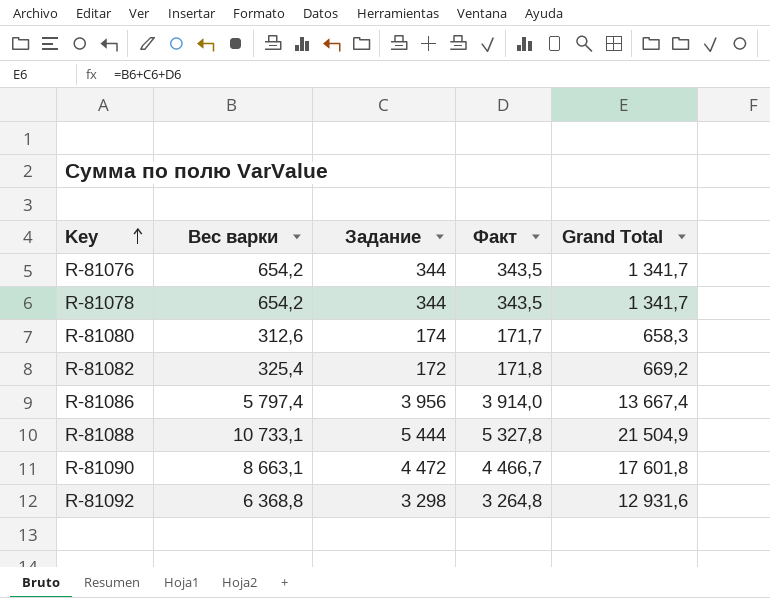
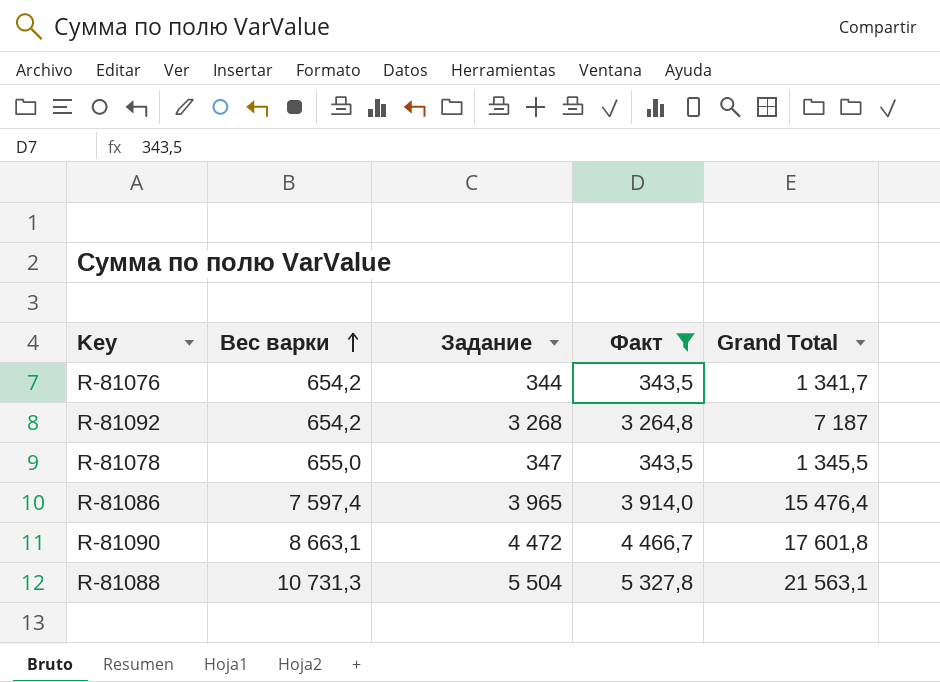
filter: none -> Факт >= 343,5
row order: Key ascending -> Вес варки ascending
R-81092 | Вес варки: 6 368,8 -> 654,2
R-81092 | Задание: 3 298 -> 3 268
R-81092 | Grand Total: 12 931,6 -> 7 187
R-81078 | Вес варки: 654,2 -> 655,0
R-81078 | Задание: 344 -> 347
R-81078 | Grand Total: 1 341,7 -> 1 345,5
R-81086 | Вес варки: 5 797,4 -> 7 597,4
R-81086 | Задание: 3 956 -> 3 965
R-81086 | Grand Total: 13 667,4 -> 15 476,4
R-81088 | Вес варки: 10 733,1 -> 10 731,3
R-81088 | Задание: 5 444 -> 5 504
R-81088 | Grand Total: 21 504,9 -> 21 563,1

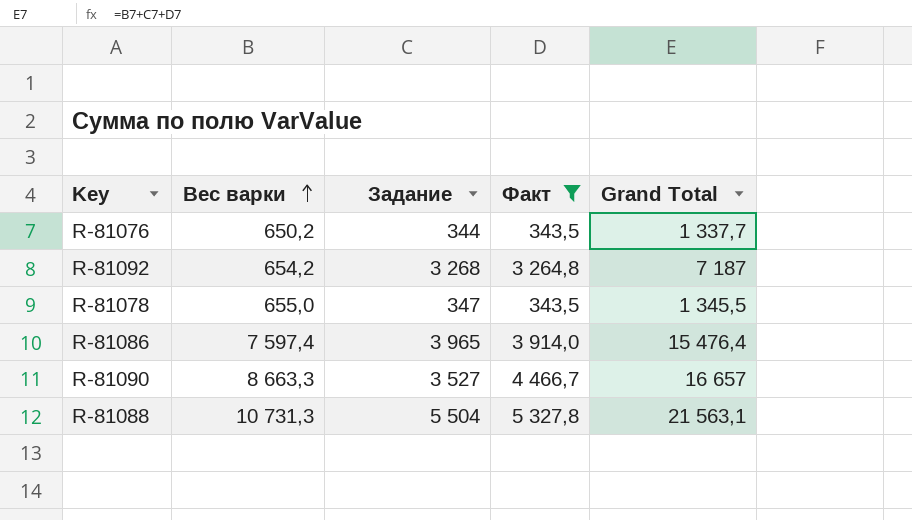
R-81076 | Вес варки: 654,2 -> 650,2
R-81076 | Grand Total: 1 341,7 -> 1 337,7
R-81090 | Вес варки: 8 663,1 -> 8 663,3
R-81090 | Задание: 4 472 -> 3 527
R-81090 | Grand Total: 17 601,8 -> 16 657

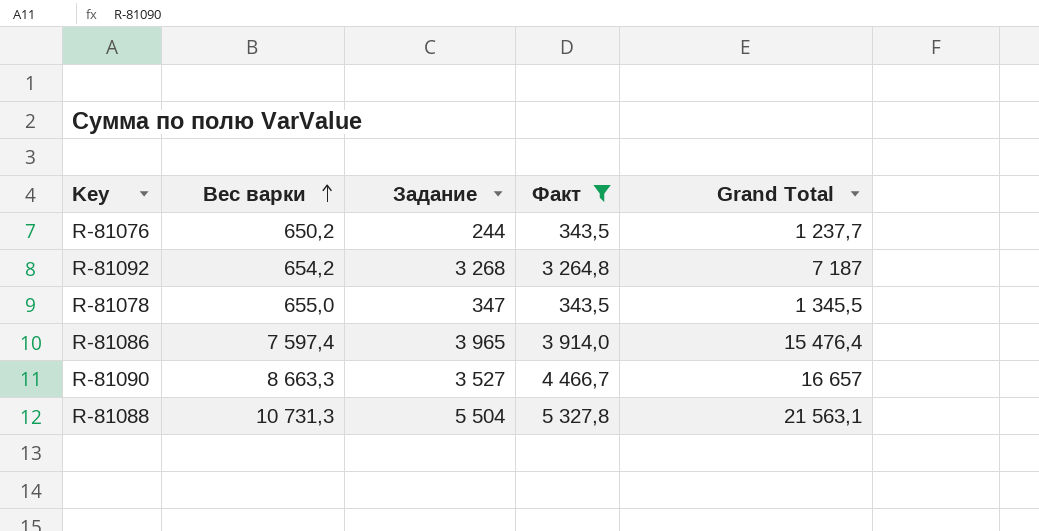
R-81076 | Задание: 344 -> 244
R-81076 | Grand Total: 1 337,7 -> 1 237,7

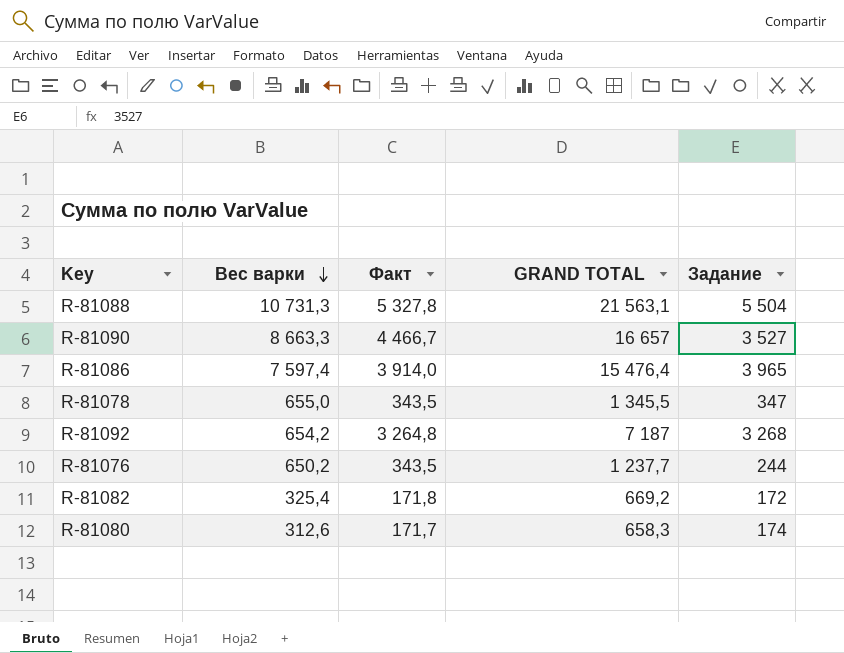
filter: Факт >= 343,5 -> none
row order: Вес варки ascending -> Вес варки descending
column name: Grand Total -> GRAND TOTAL
column Задание | position: 3 -> 5

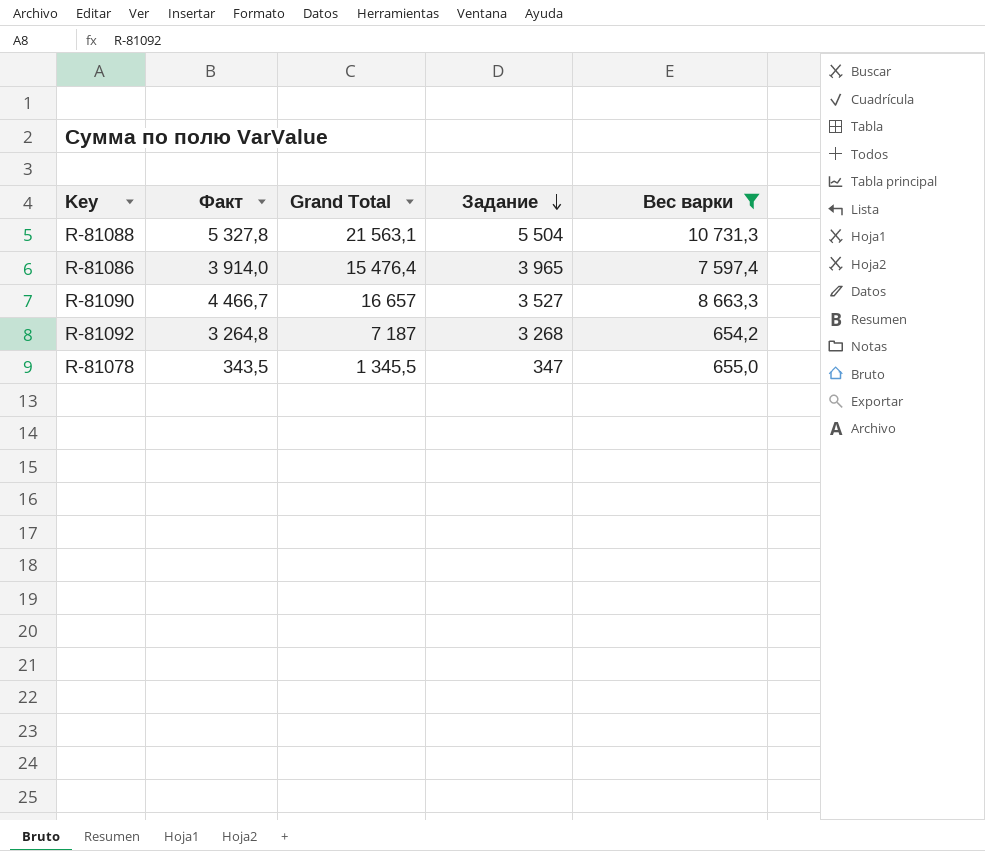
filter: none -> Вес варки >= 654,2
row order: Вес варки descending -> Задание descending
column name: GRAND TOTAL -> Grand Total
column Вес варки | position: 2 -> 5

